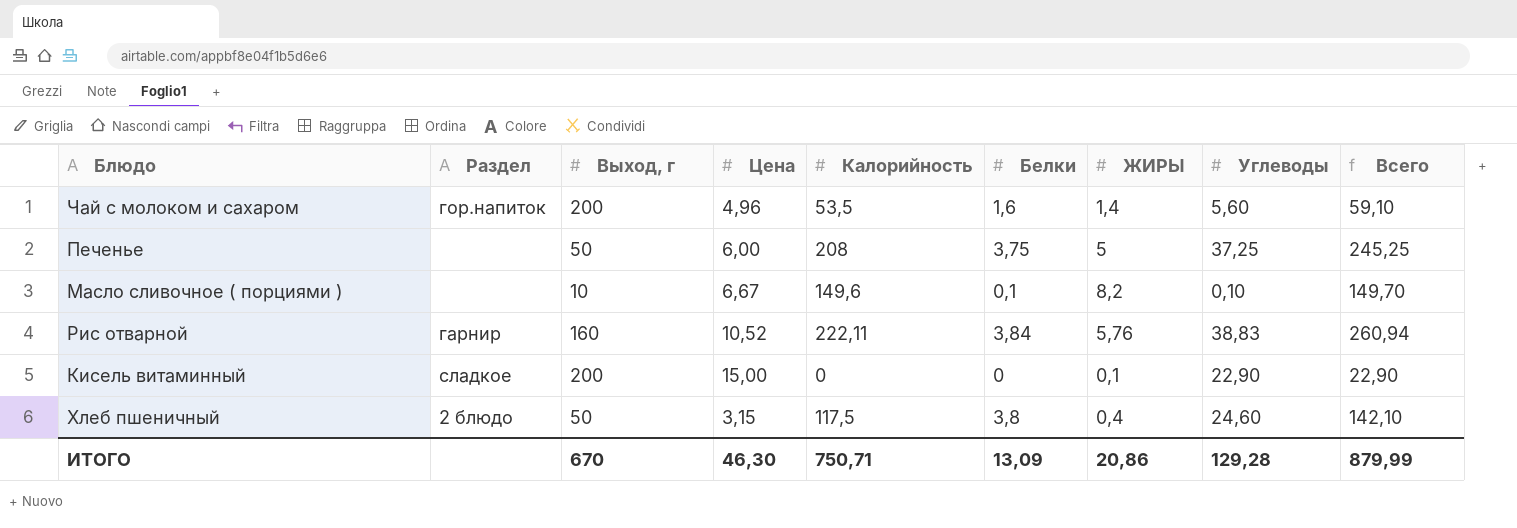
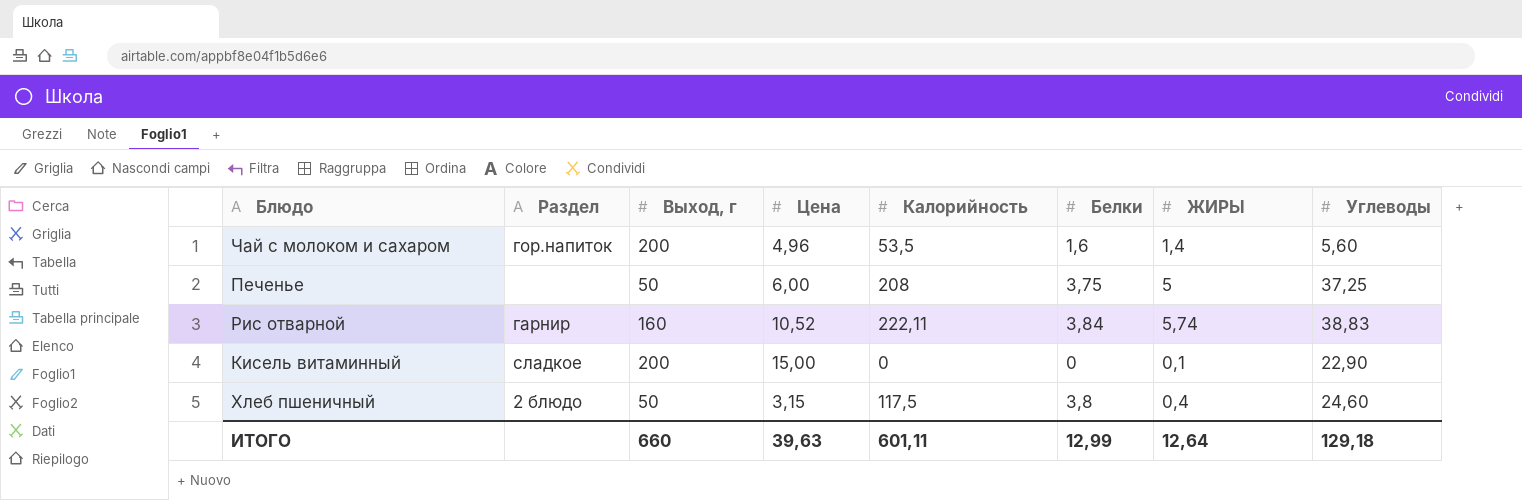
column Всего | formula: [Калорийность] + [Углеводы] -> none
row Масло сливочное ( порциями ): none | 10 | 6,67 | 149,6 | 0,1 | 8,2 | 0,10 | 149,70 -> none
Рис отварной | ЖИРЫ: 5,76 -> 5,74
ИТОГО | Выход, г: 670 -> 660
ИТОГО | Цена: 46,30 -> 39,63
ИТОГО | Калорийность: 750,71 -> 601,11
ИТОГО | Белки: 13,09 -> 12,99
ИТОГО | ЖИРЫ: 20,86 -> 12,64
ИТОГО | Углеводы: 129,28 -> 129,18

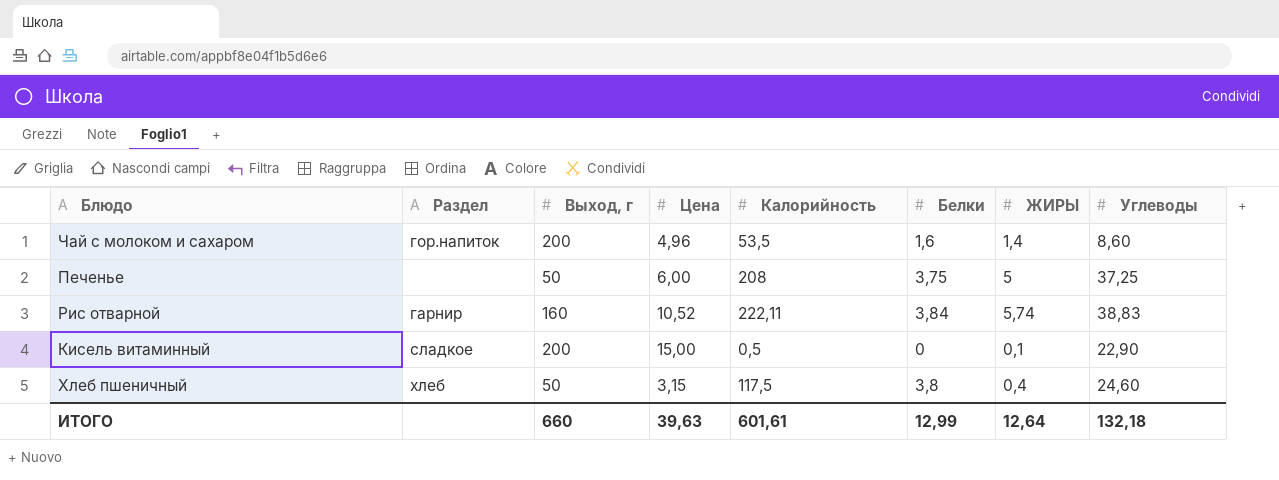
Чай с молоком и сахаром | Углеводы: 5,60 -> 8,60
Кисель витаминный | Калорийность: 0 -> 0,5
Хлеб пшеничный | Раздел: 2 блюдо -> хлеб
ИТОГО | Калорийность: 601,11 -> 601,61
ИТОГО | Углеводы: 129,18 -> 132,18

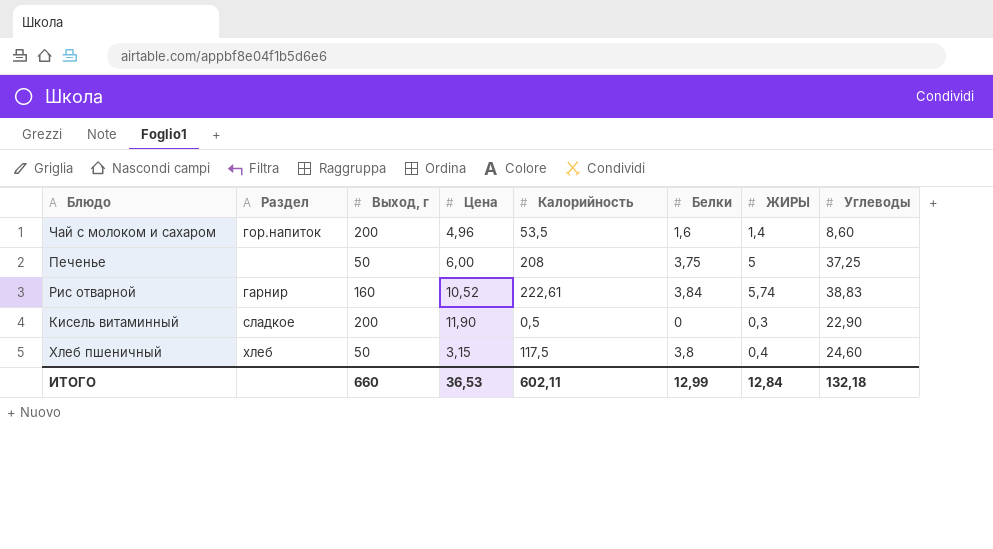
Рис отварной | Калорийность: 222,11 -> 222,61
Кисель витаминный | Цена: 15,00 -> 11,90
Кисель витаминный | ЖИРЫ: 0,1 -> 0,3
ИТОГО | Цена: 39,63 -> 36,53
ИТОГО | Калорийность: 601,61 -> 602,11
ИТОГО | ЖИРЫ: 12,64 -> 12,84

